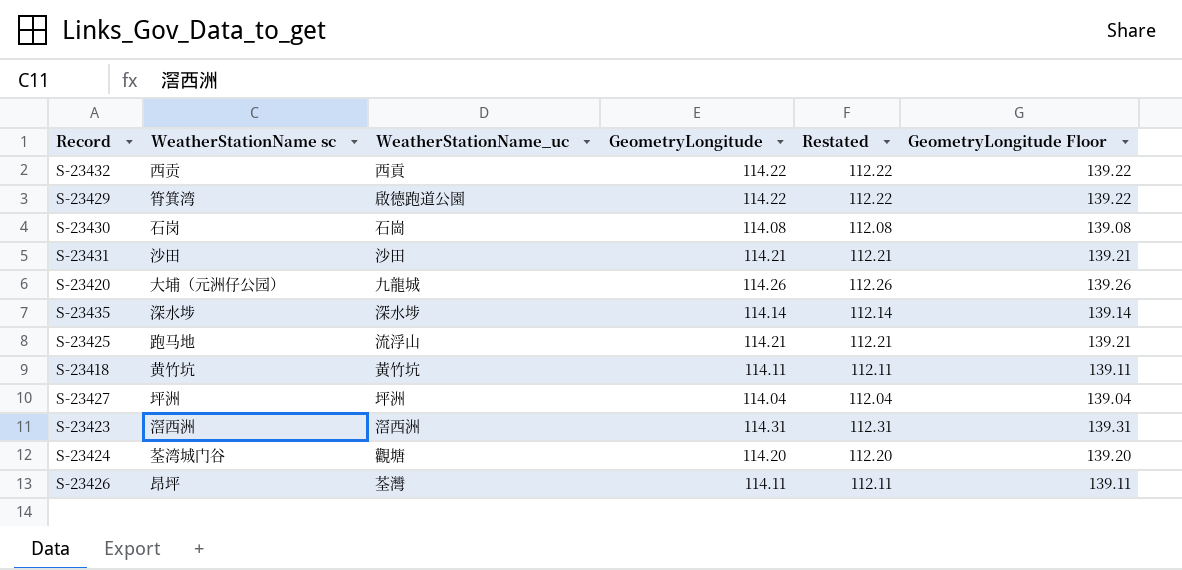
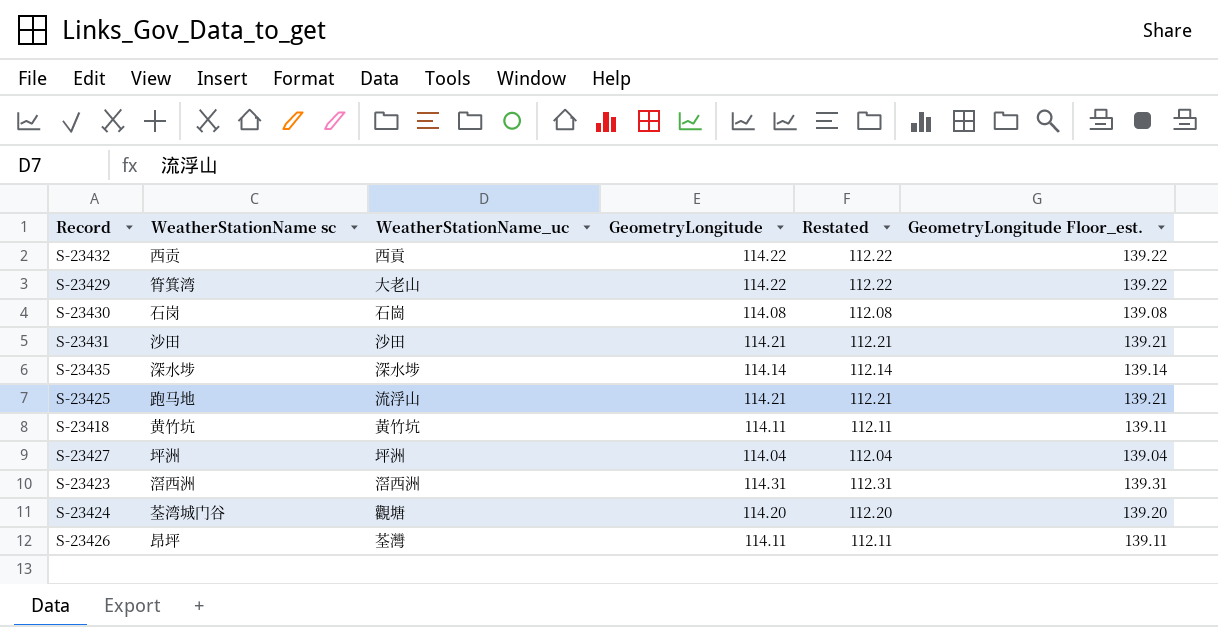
column name: GeometryLongitude Floor -> GeometryLongitude Floor_est.
row S-23420: 大埔（元洲仔公园） | 九龍城 | 114.26 | 112.26 | 139.26 -> none
S-23429 | WeatherStationName_uc: 啟德跑道公園 -> 大老山

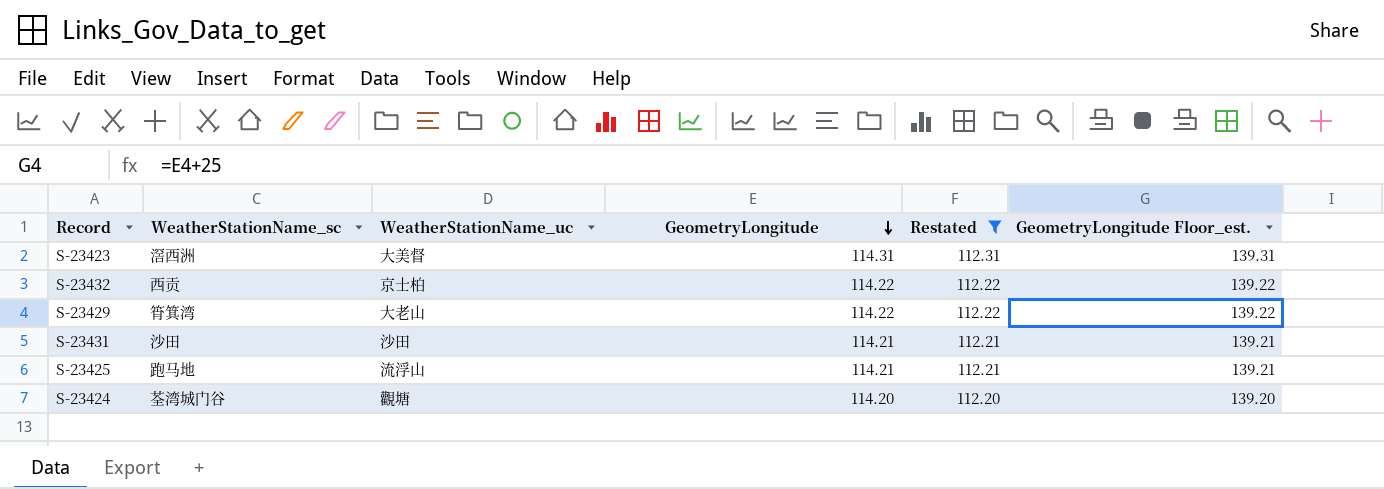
filter: none -> Restated >= 112.20
row order: none -> GeometryLongitude descending
column name: WeatherStationName sc -> WeatherStationName_sc
S-23423 | WeatherStationName_uc: 滘西洲 -> 大美督
S-23432 | WeatherStationName_uc: 西貢 -> 京士柏

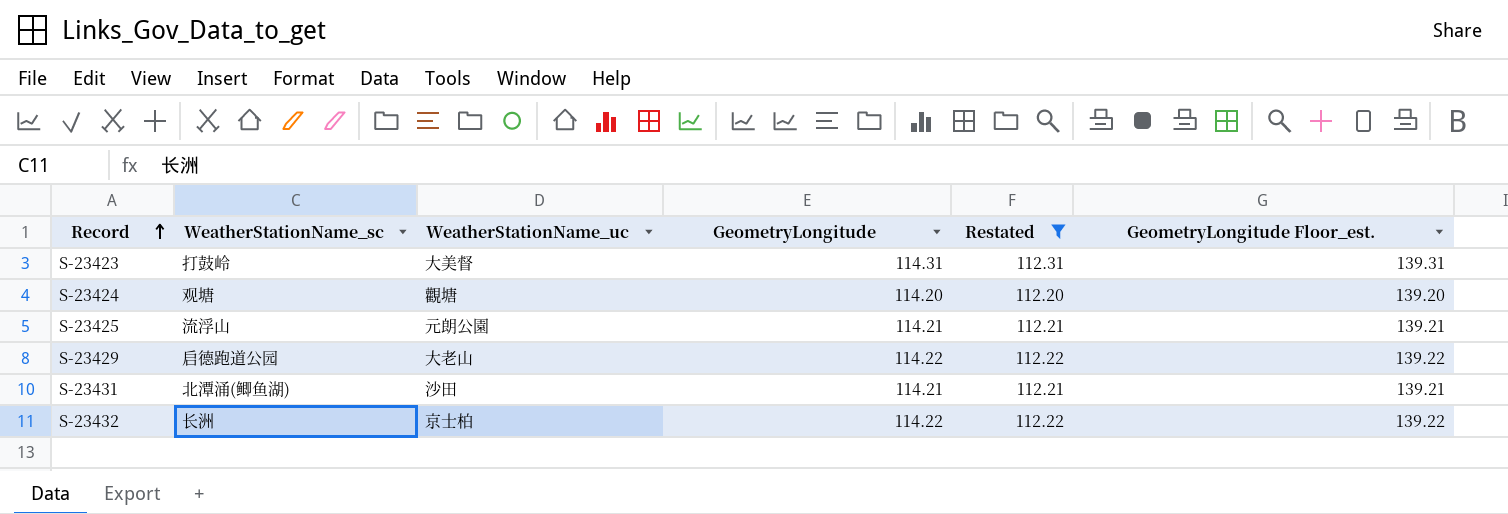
row order: GeometryLongitude descending -> Record ascending
S-23423 | WeatherStationName_sc: 滘西洲 -> 打鼓岭
S-23424 | WeatherStationName_sc: 荃湾城门谷 -> 观塘
S-23425 | WeatherStationName_sc: 跑马地 -> 流浮山
S-23425 | WeatherStationName_uc: 流浮山 -> 元朗公園
S-23429 | WeatherStationName_sc: 筲箕湾 -> 启德跑道公园
S-23431 | WeatherStationName_sc: 沙田 -> 北潭涌(鲫鱼湖)
S-23432 | WeatherStationName_sc: 西贡 -> 长洲

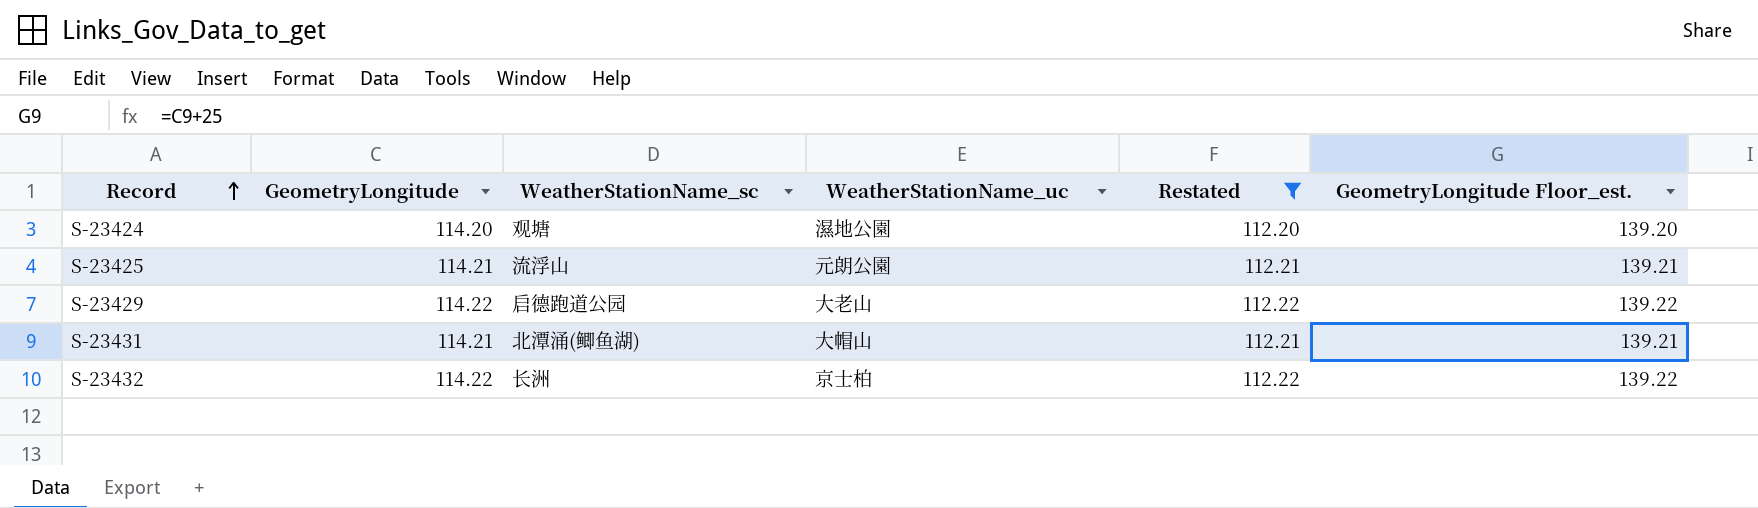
column GeometryLongitude | position: 4 -> 2
row S-23423: 打鼓岭 | 大美督 | 114.31 | 112.31 | 139.31 -> none
S-23424 | WeatherStationName_uc: 觀塘 -> 濕地公園
S-23431 | WeatherStationName_uc: 沙田 -> 大帽山

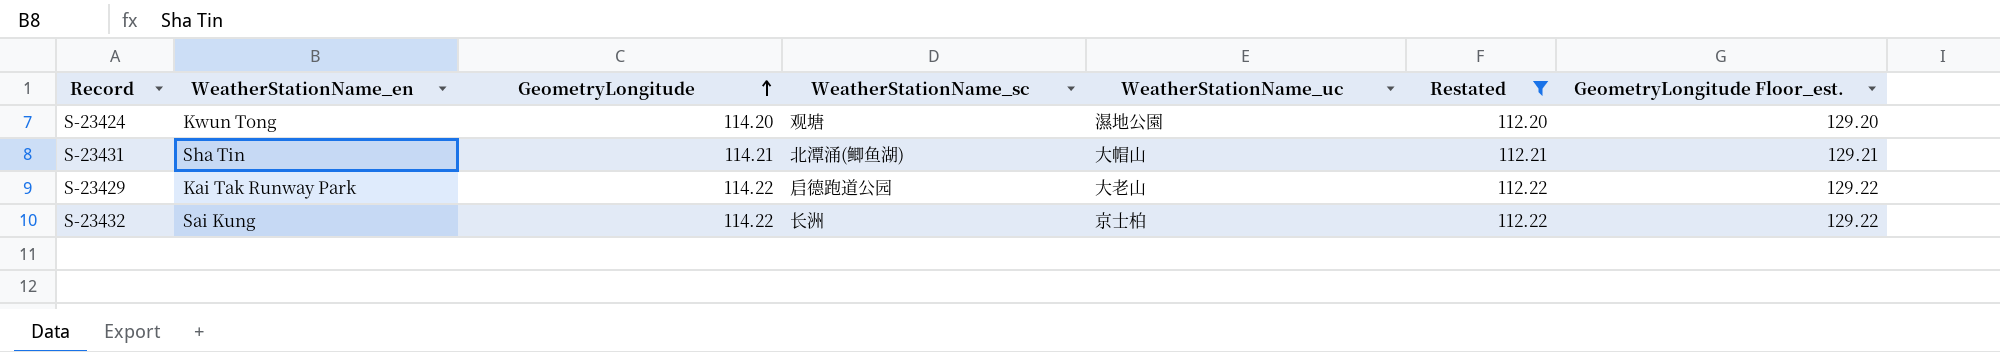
row order: Record ascending -> GeometryLongitude ascending
column WeatherStationName_en | position: none -> 2
column GeometryLongitude Floor_est. | formula: [GeometryLongitude] + 25 -> [GeometryLongitude] + 15
row S-23425: 114.21 | 流浮山 | 元朗公園 | 112.21 | 139.21 -> none

